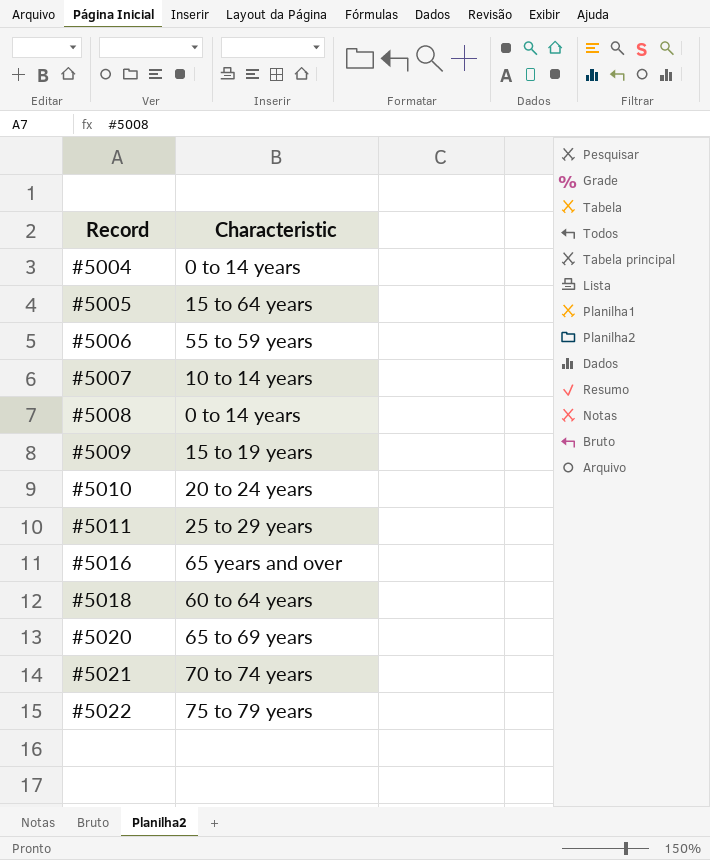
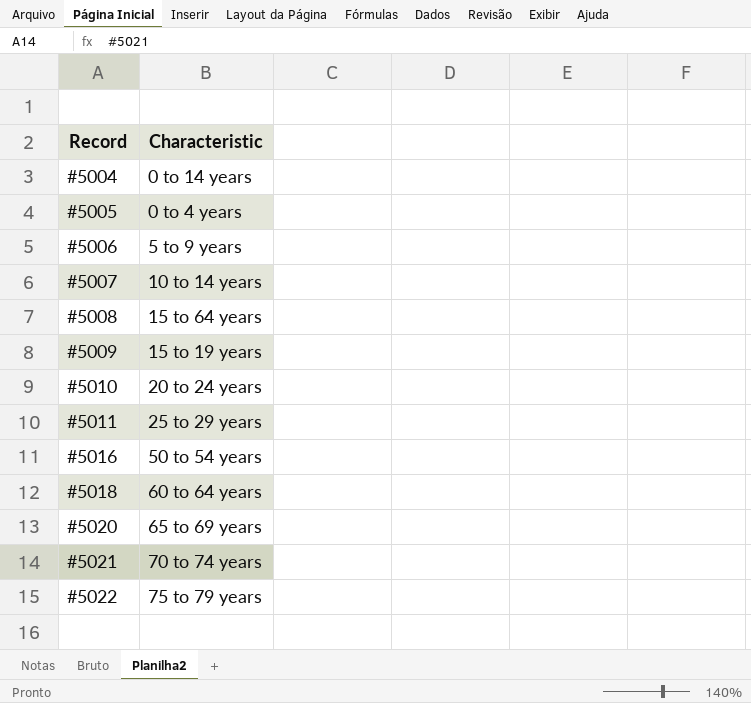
#5005 | Characteristic: 15 to 64 years -> 0 to 4 years
#5006 | Characteristic: 55 to 59 years -> 5 to 9 years
#5008 | Characteristic: 0 to 14 years -> 15 to 64 years
#5016 | Characteristic: 65 years and over -> 50 to 54 years

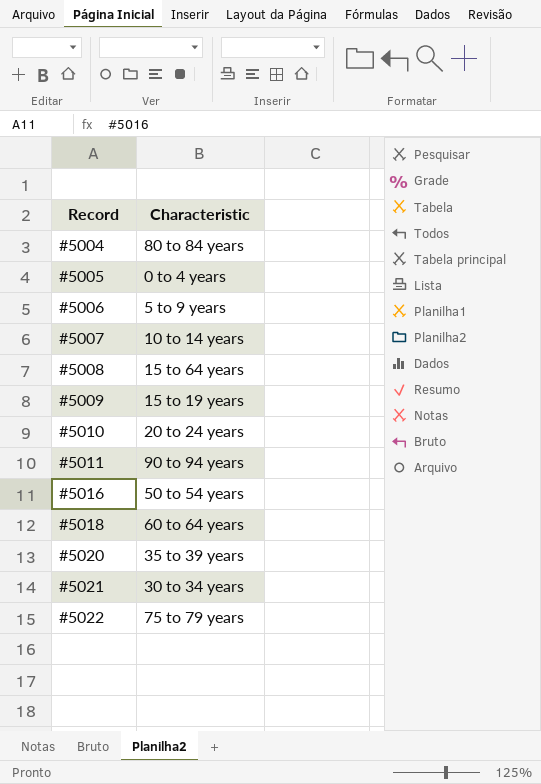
#5004 | Characteristic: 0 to 14 years -> 80 to 84 years
#5011 | Characteristic: 25 to 29 years -> 90 to 94 years
#5020 | Characteristic: 65 to 69 years -> 35 to 39 years
#5021 | Characteristic: 70 to 74 years -> 30 to 34 years

